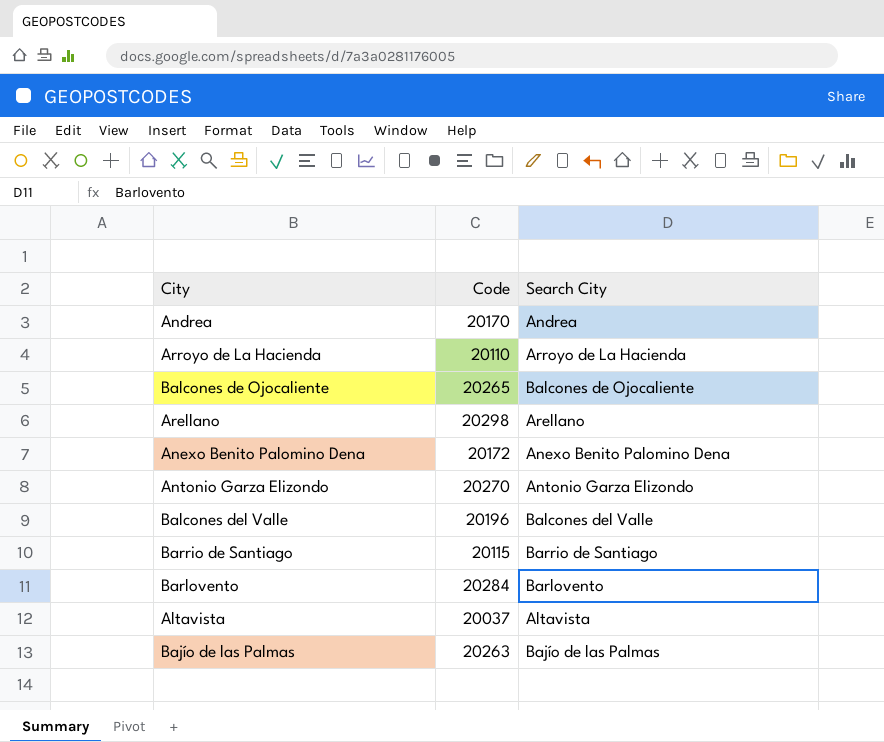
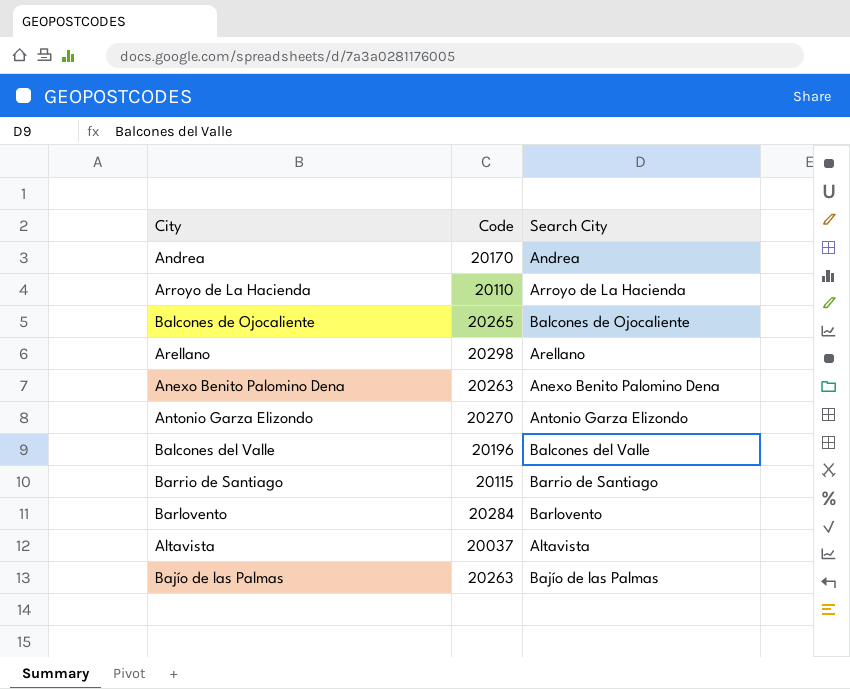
Anexo Benito Palomino Dena | Code: 20172 -> 20263

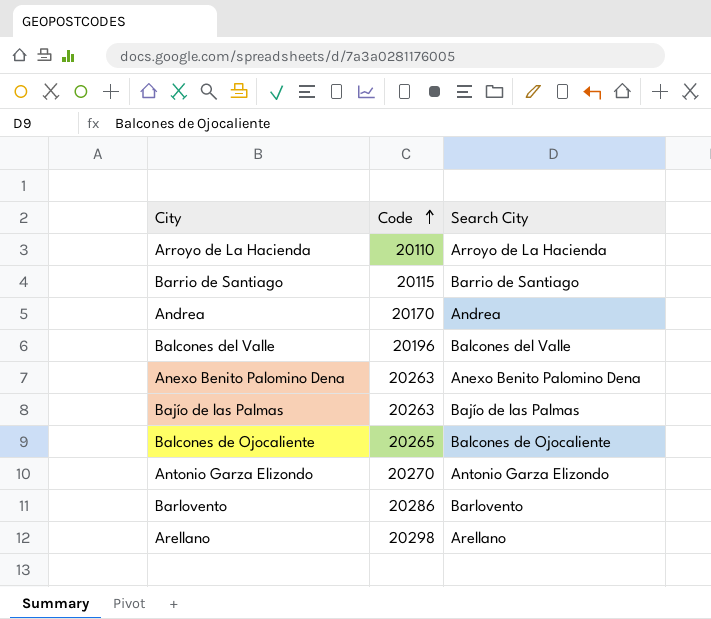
row order: none -> Code ascending
row Altavista: 20037 | Altavista -> none
Barlovento | Code: 20284 -> 20286

